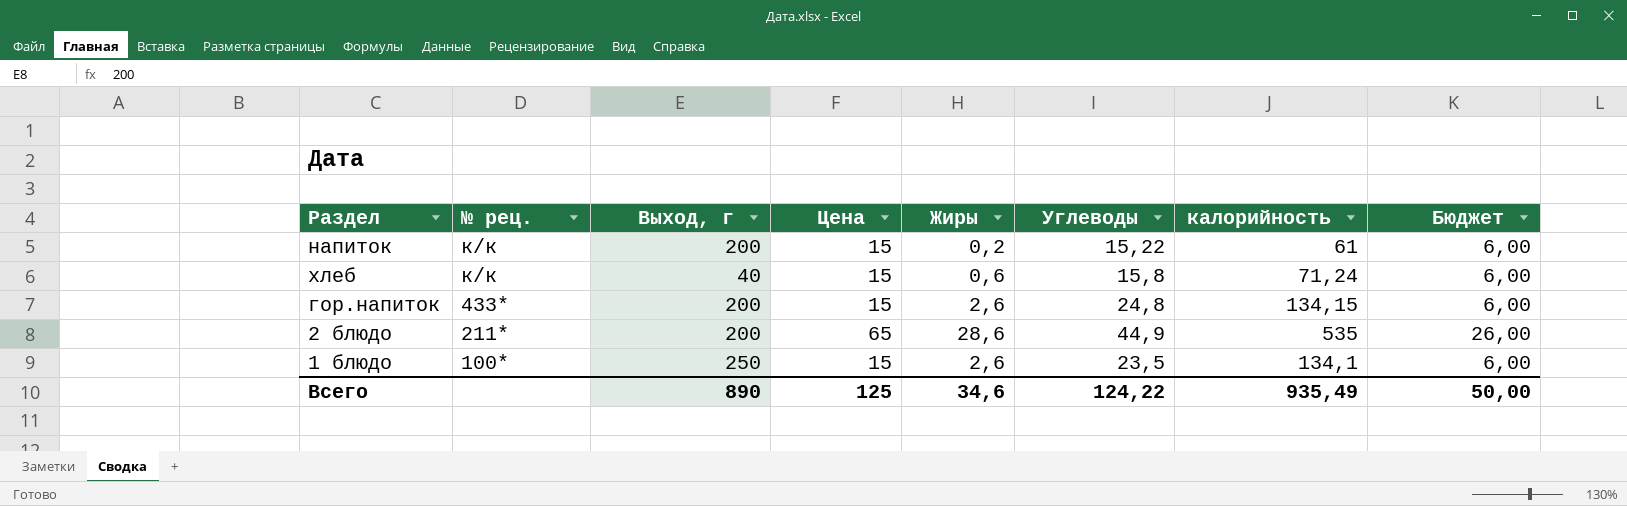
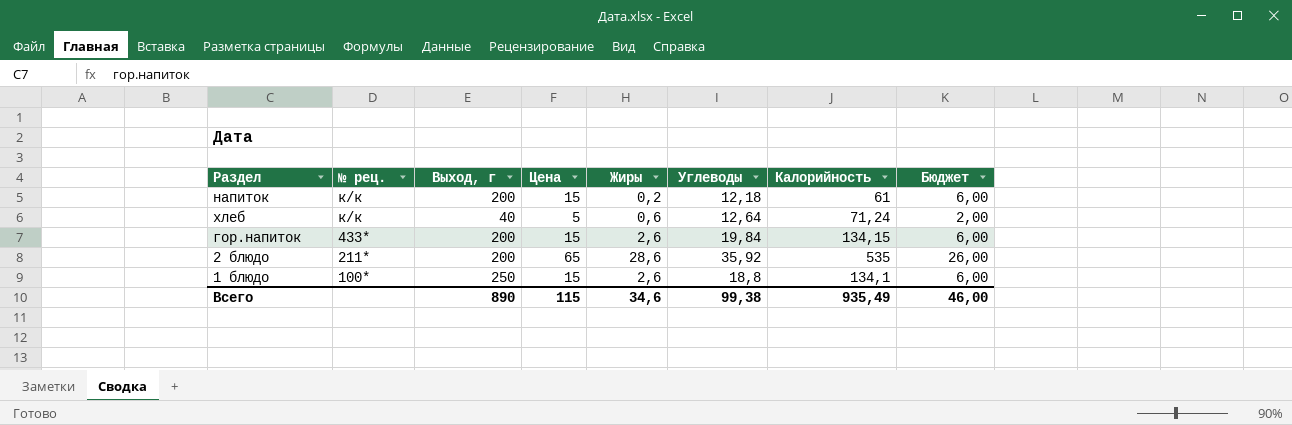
column name: калорийность -> Калорийность
напиток | Углеводы: 15,22 -> 12,18
хлеб | Цена: 15 -> 5
хлеб | Углеводы: 15,8 -> 12,64
хлеб | Бюджет: 6,00 -> 2,00
гор.напиток | Углеводы: 24,8 -> 19,84
2 блюдо | Углеводы: 44,9 -> 35,92
1 блюдо | Углеводы: 23,5 -> 18,8
Всего | Цена: 125 -> 115
Всего | Углеводы: 124,22 -> 99,38
Всего | Бюджет: 50,00 -> 46,00

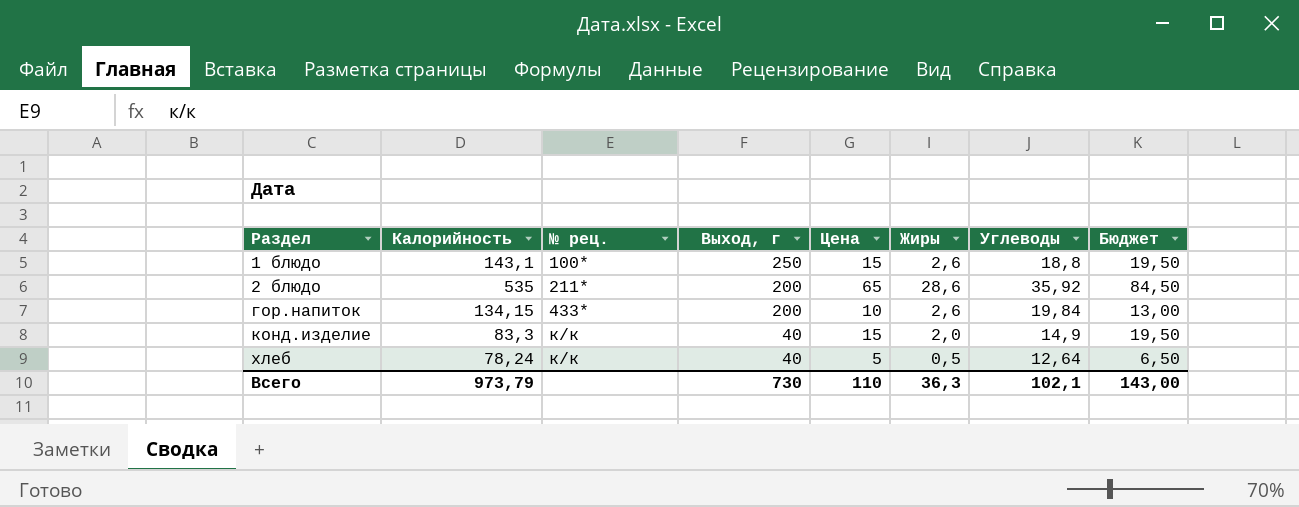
row order: № рец. descending -> Раздел ascending
column Калорийность | position: 7 -> 2
column Бюджет | formula: [Цена] * 0,4 -> [Цена] * 1,3
row напиток: к/к | 200 | 15 | 0,2 | 12,18 | 61 | 6,00 -> none
1 блюдо | Калорийность: 134,1 -> 143,1
гор.напиток | Цена: 15 -> 10
row конд.изделие: none -> 83,3 | к/к | 40 | 15 | 2,0 | 14,9 | 19,50
хлеб | Калорийность: 71,24 -> 78,24
хлеб | Жиры: 0,6 -> 0,5
Всего | Калорийность: 935,49 -> 973,79
Всего | Выход, г: 890 -> 730
Всего | Цена: 115 -> 110
Всего | Жиры: 34,6 -> 36,3
Всего | Углеводы: 99,38 -> 102,1
Всего | Бюджет: 46,00 -> 143,00

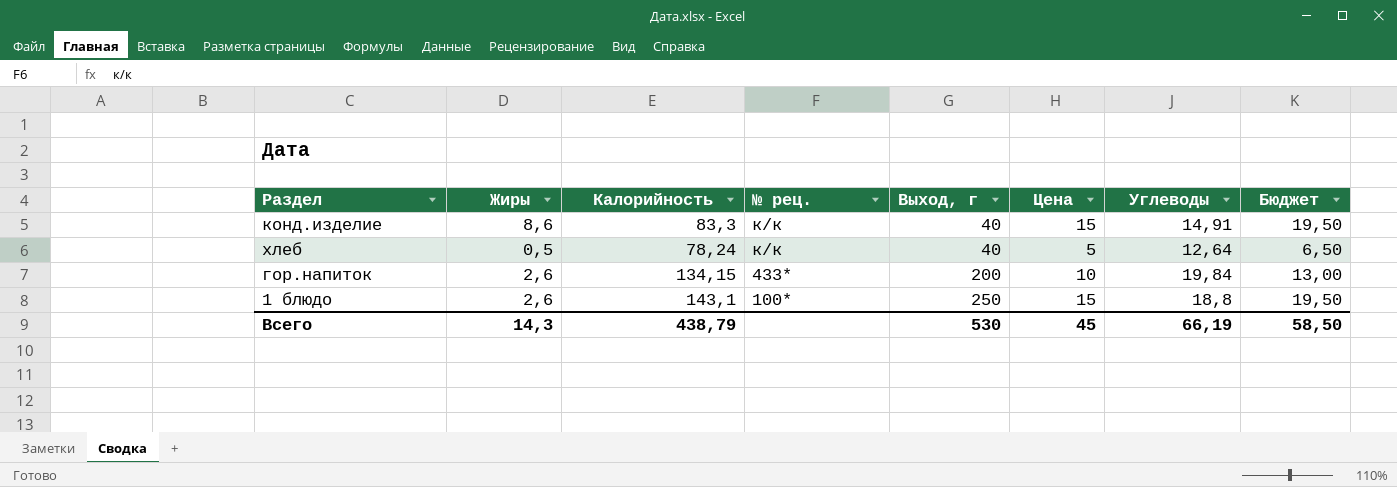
row order: Раздел ascending -> № рец. descending
column Жиры | position: 6 -> 2
row 2 блюдо: 535 | 211* | 200 | 65 | 28,6 | 35,92 | 84,50 -> none
конд.изделие | Жиры: 2,0 -> 8,6
конд.изделие | Углеводы: 14,9 -> 14,91
Всего | Жиры: 36,3 -> 14,3
Всего | Калорийность: 973,79 -> 438,79
Всего | Выход, г: 730 -> 530
Всего | Цена: 110 -> 45
Всего | Углеводы: 102,1 -> 66,19
Всего | Бюджет: 143,00 -> 58,50

